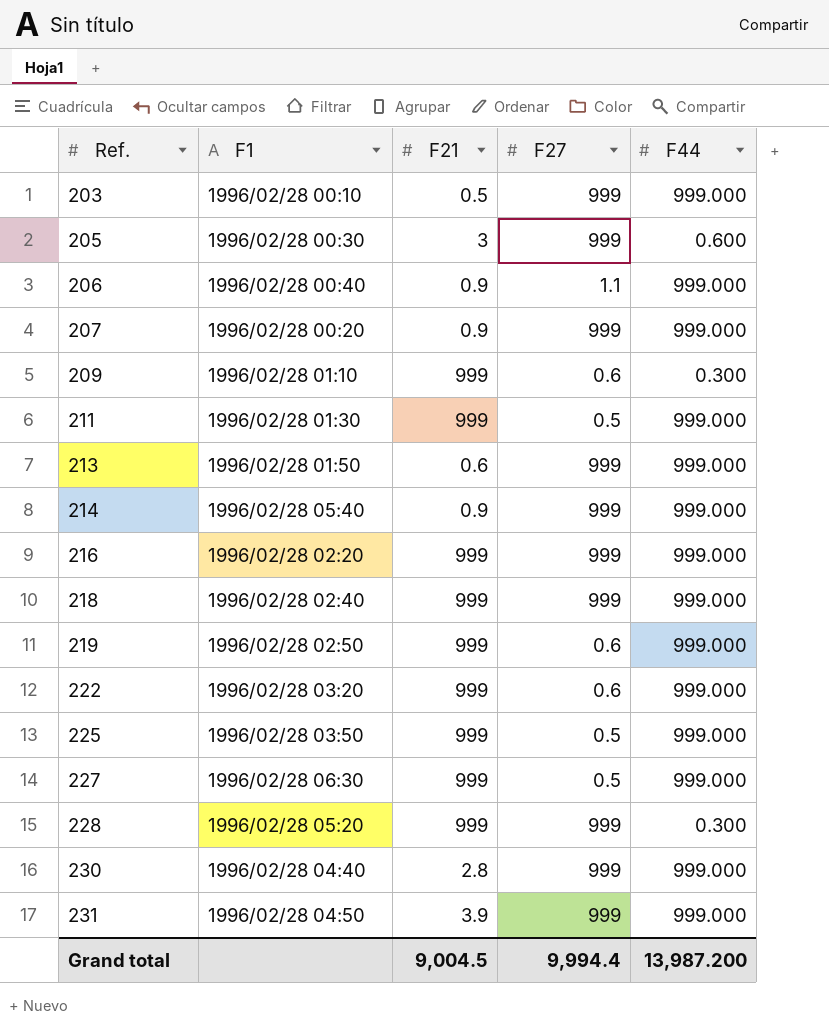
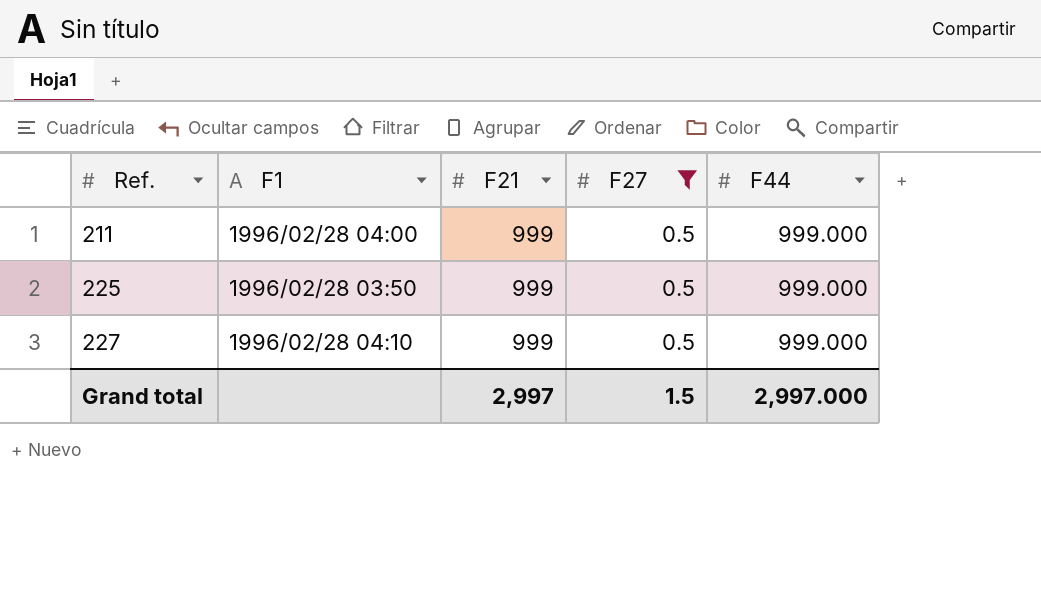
filter: none -> F27 = 0.5
211 | F1: 1996/02/28 01:30 -> 1996/02/28 04:00
227 | F1: 1996/02/28 06:30 -> 1996/02/28 04:10
Grand total | F21: 9,004.5 -> 2,997
Grand total | F27: 9,994.4 -> 1.5
Grand total | F44: 13,987.200 -> 2,997.000

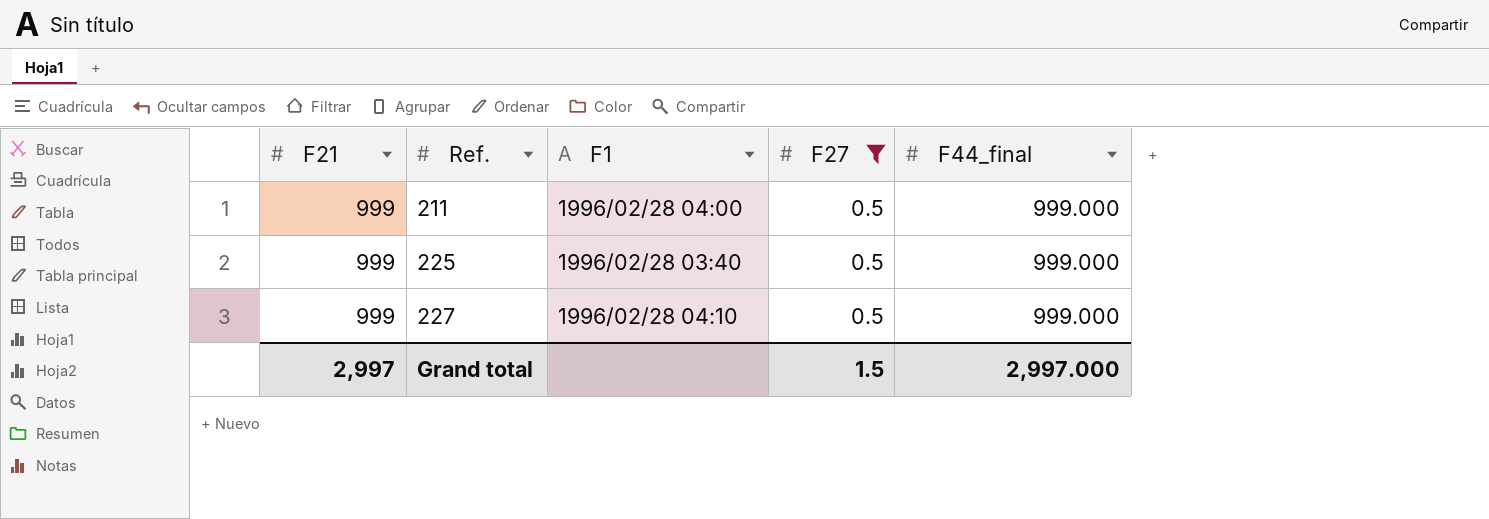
column F21 | position: 3 -> 1
column name: F44 -> F44_final
225 | F1: 1996/02/28 03:50 -> 1996/02/28 03:40

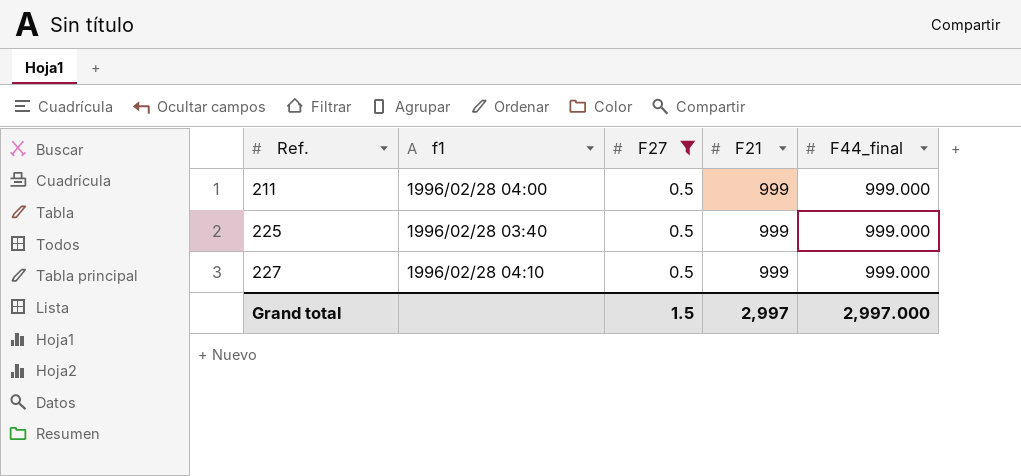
column name: F1 -> f1
column F21 | position: 1 -> 4

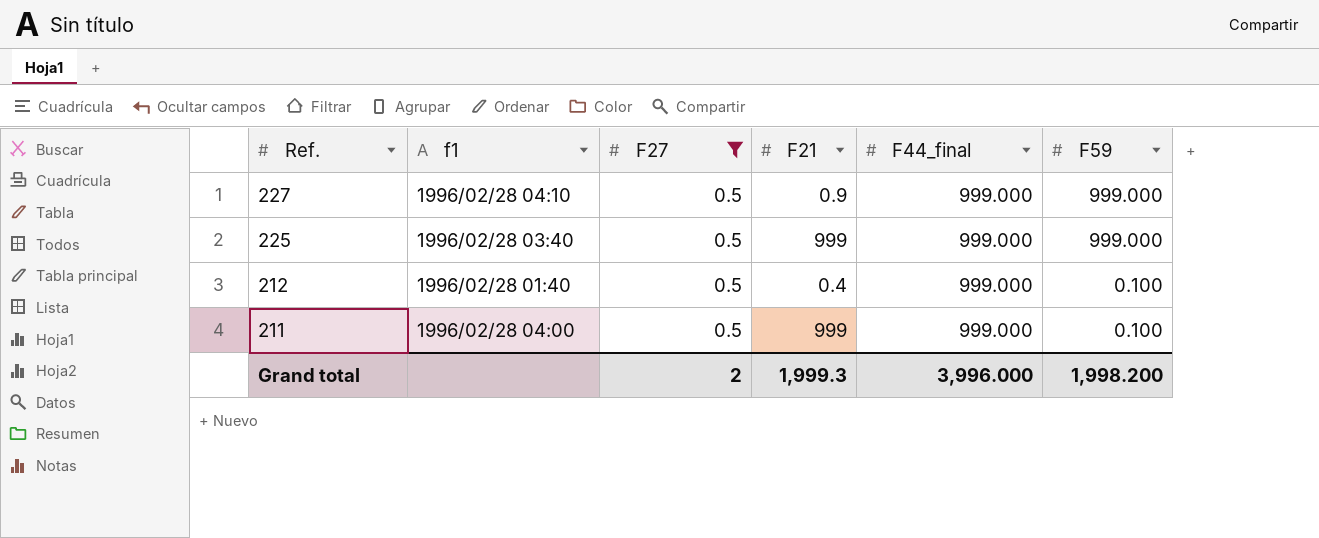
row order: Ref. ascending -> Ref. descending
column F59 | position: none -> 6
227 | F21: 999 -> 0.9
row 212: none -> 1996/02/28 01:40 | 0.5 | 0.4 | 999.000 | 0.100
Grand total | F27: 1.5 -> 2
Grand total | F21: 2,997 -> 1,999.3
Grand total | F44_final: 2,997.000 -> 3,996.000

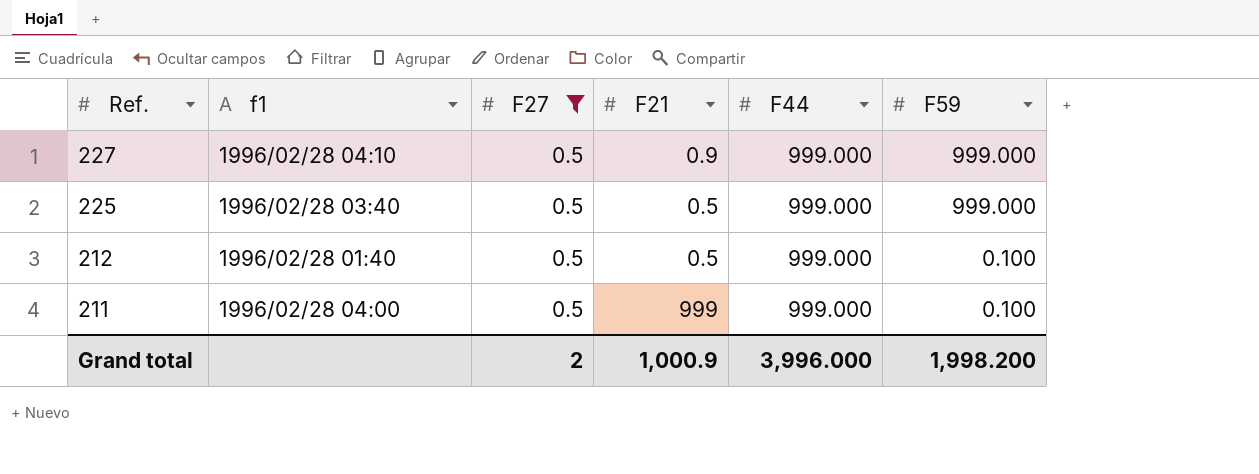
column name: F44_final -> F44
225 | F21: 999 -> 0.5
212 | F21: 0.4 -> 0.5
Grand total | F21: 1,999.3 -> 1,000.9

